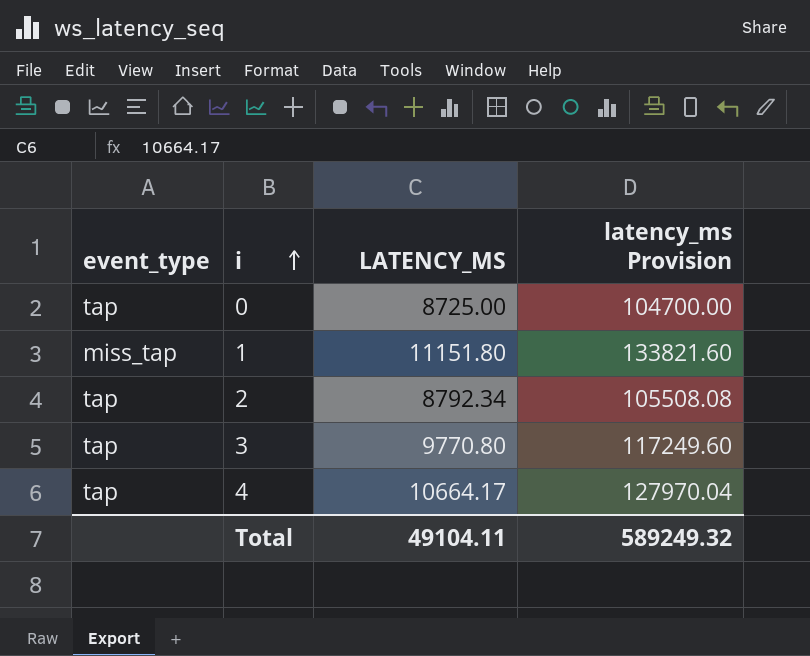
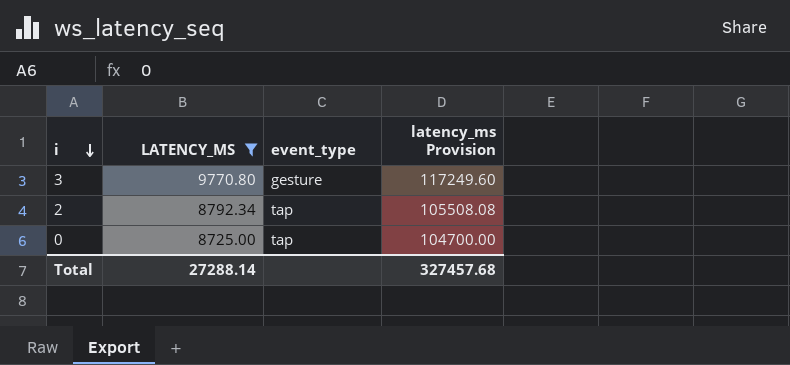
filter: none -> LATENCY_MS <= 9770.80
row order: i ascending -> i descending
column event_type | position: 1 -> 3
3 | event_type: tap -> gesture
Total | LATENCY_MS: 49104.11 -> 27288.14
Total | latency_ms Provision: 589249.32 -> 327457.68

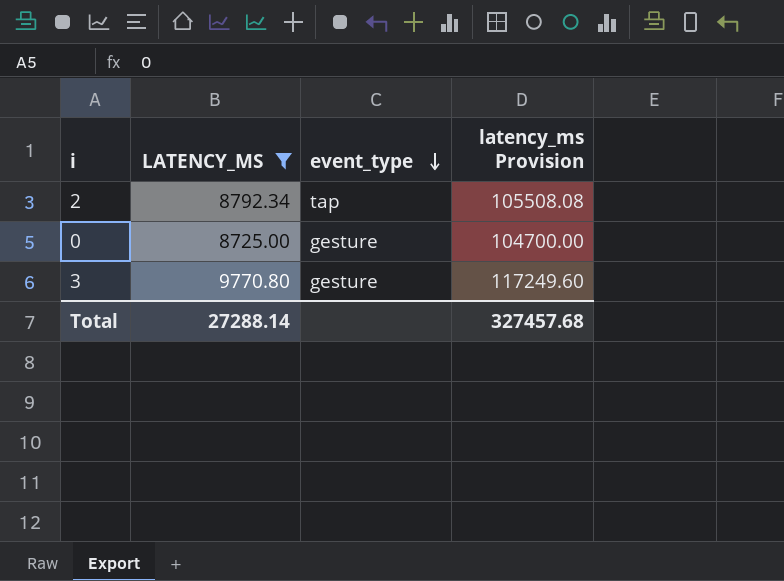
row order: i descending -> event_type descending
0 | event_type: tap -> gesture

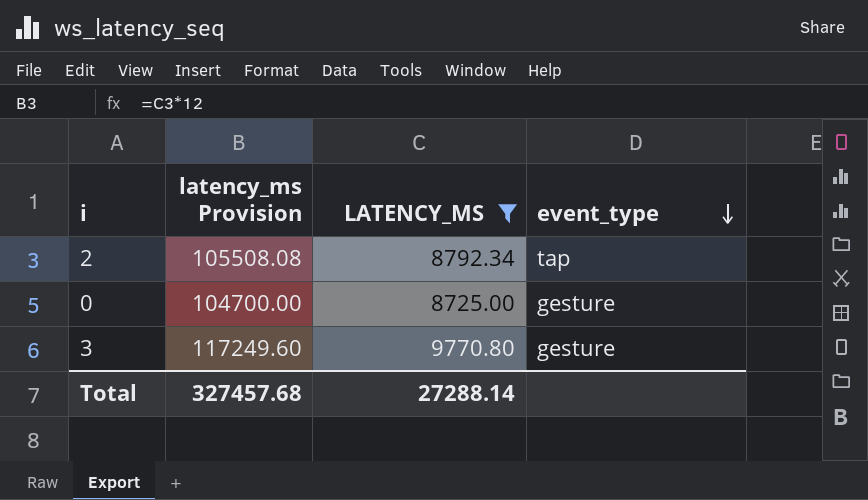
column latency_ms Provision | position: 4 -> 2

